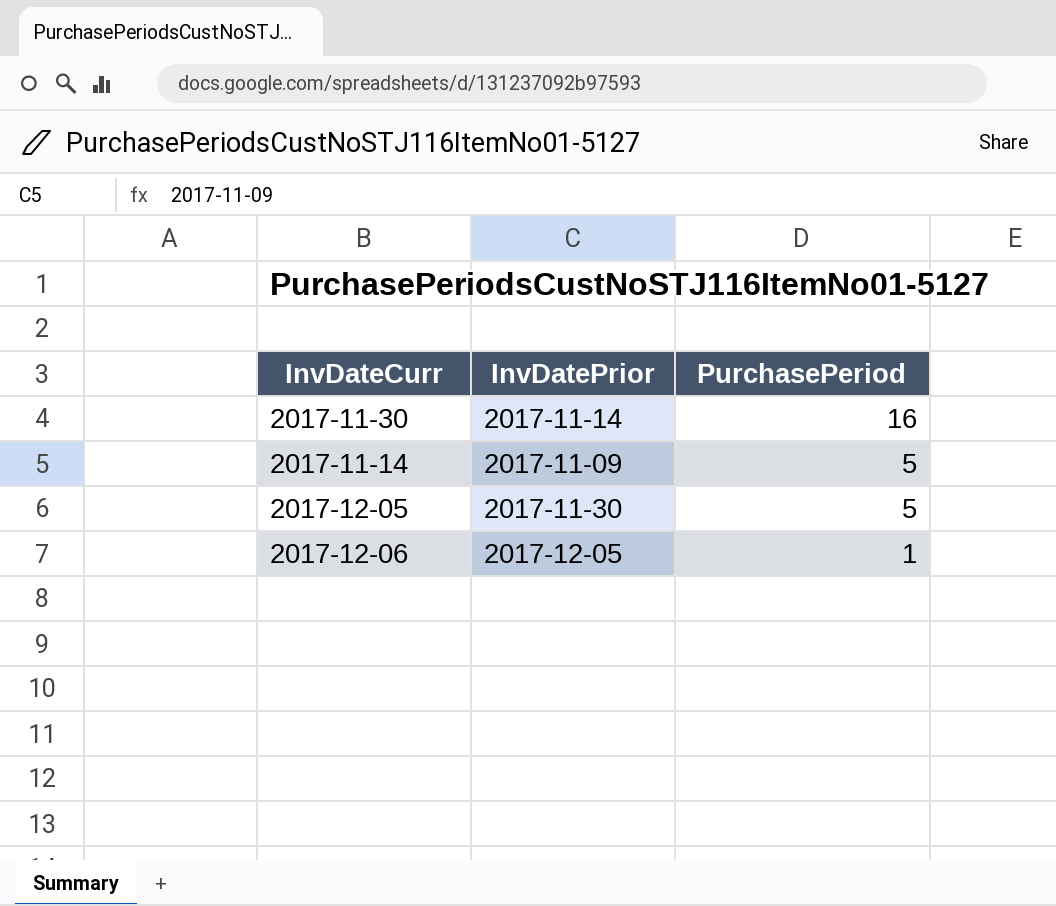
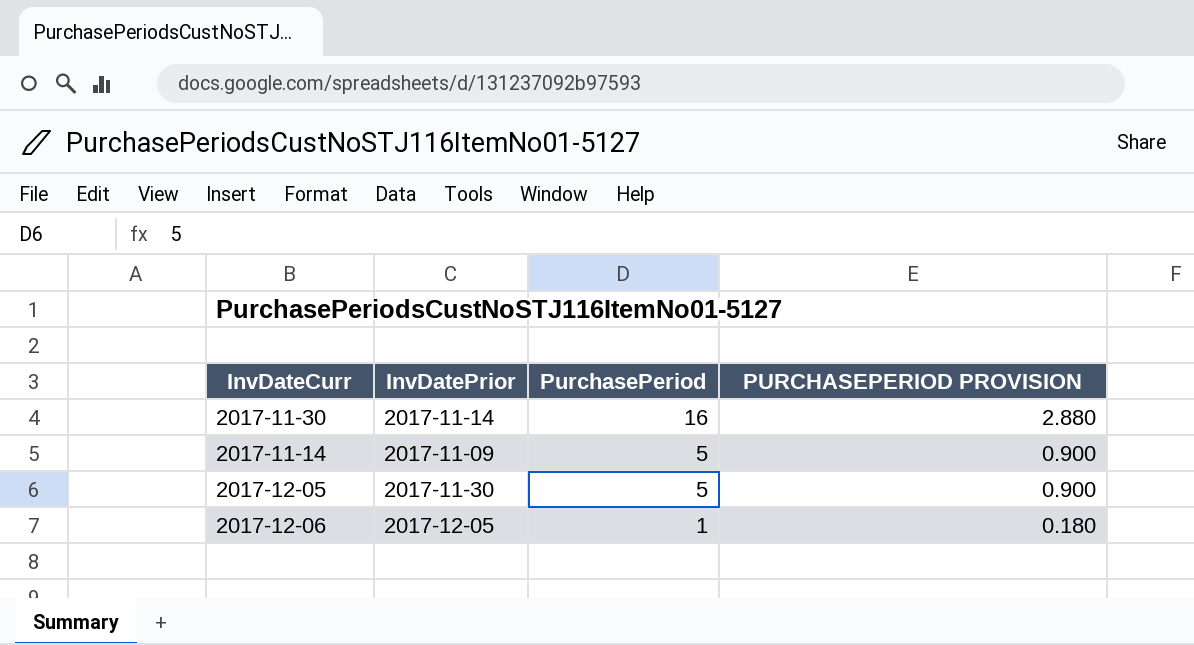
column PURCHASEPERIOD PROVISION | formula: none -> [PurchasePeriod] * 0.18

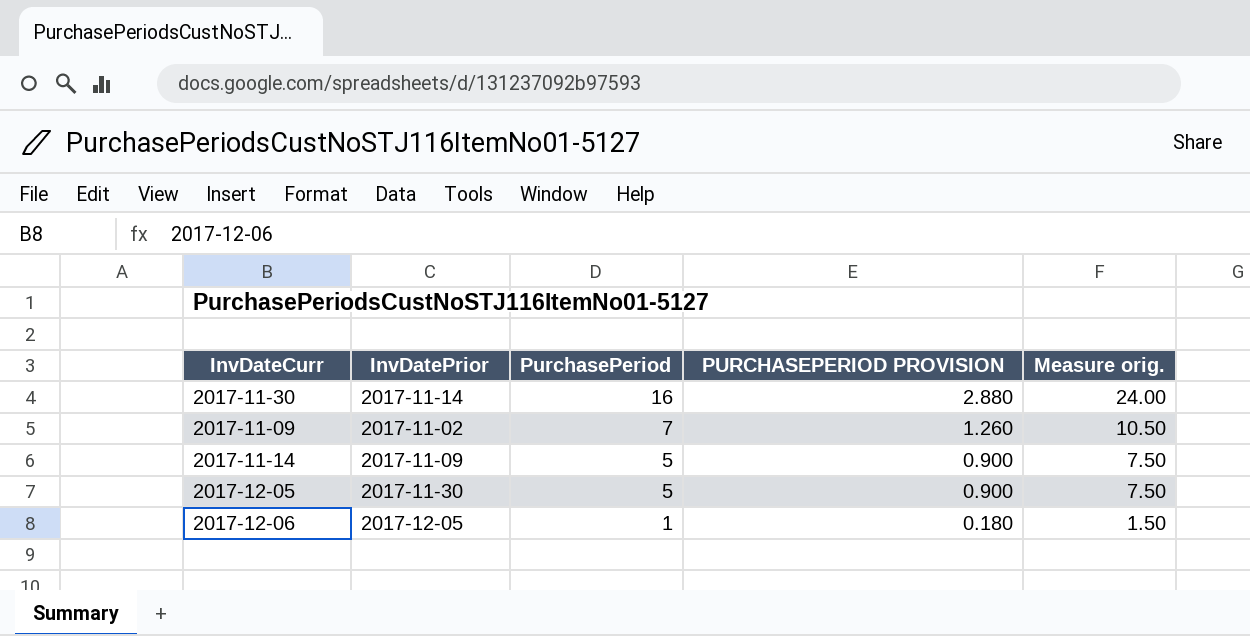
column Measure orig. | formula: none -> [PurchasePeriod] * 1.5
row 2017-11-09: none -> 2017-11-02 | 7 | 1.260 | 10.50

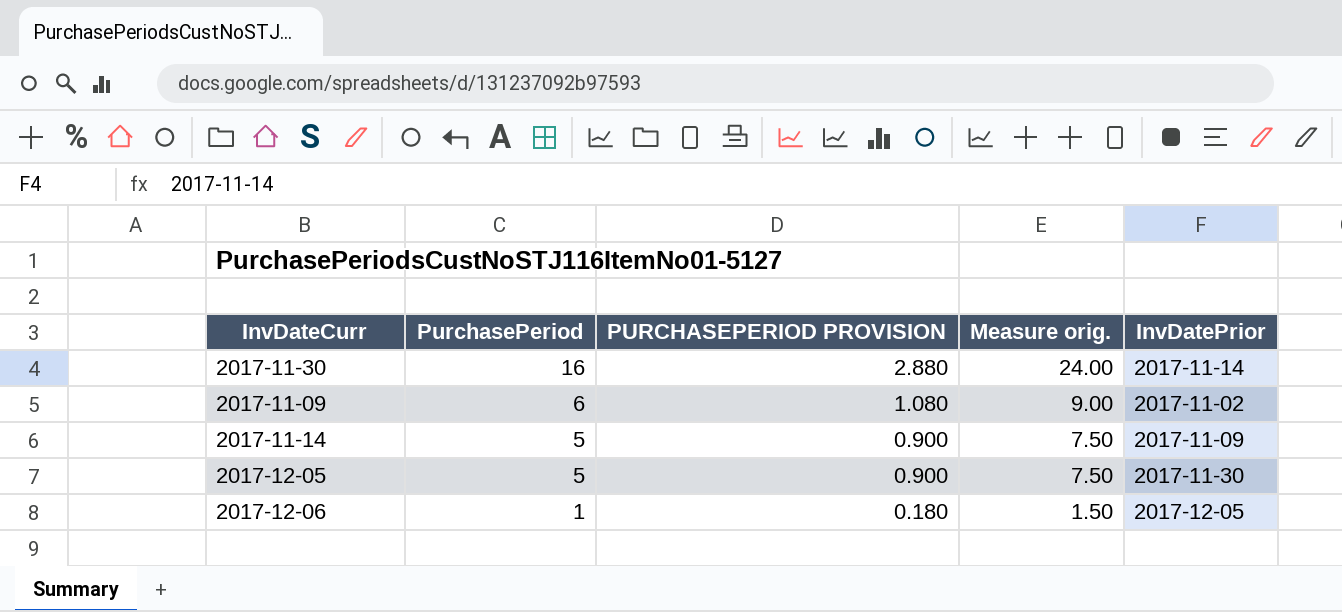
column InvDatePrior | position: 2 -> 5
2017-11-09 | PurchasePeriod: 7 -> 6
2017-11-09 | PURCHASEPERIOD PROVISION: 1.260 -> 1.080
2017-11-09 | Measure orig.: 10.50 -> 9.00

